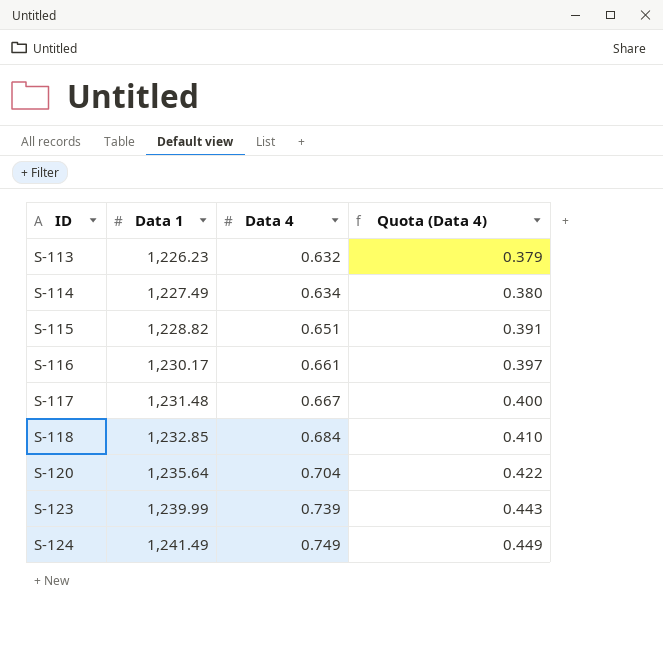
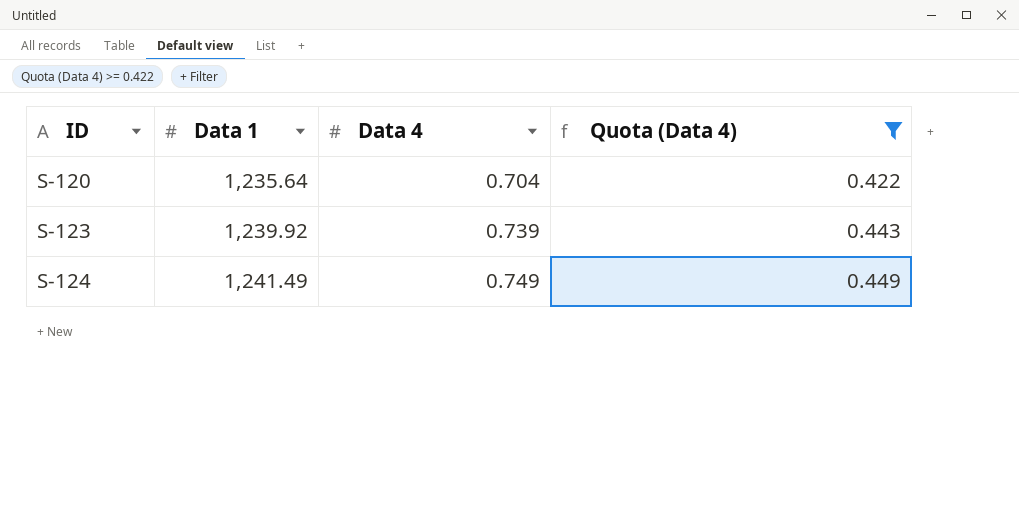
filter: none -> Quota (Data 4) >= 0.422
S-123 | Data 1: 1,239.99 -> 1,239.92

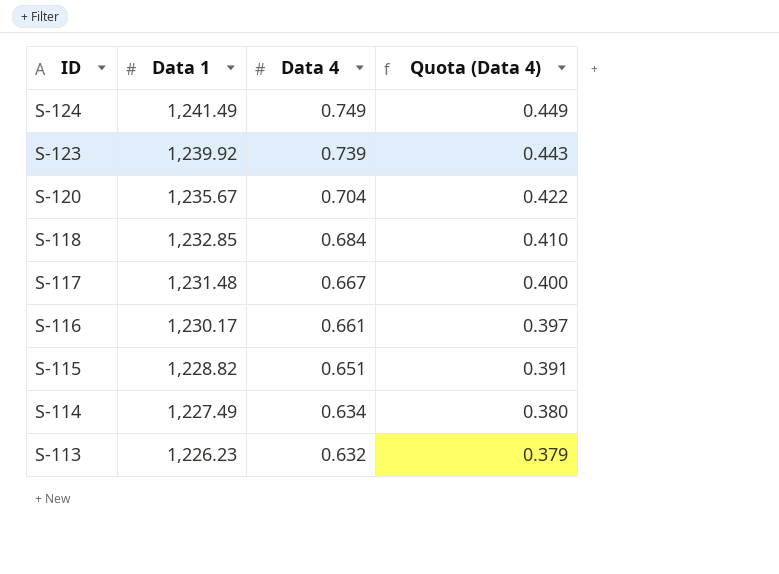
filter: Quota (Data 4) >= 0.422 -> none
row order: ID ascending -> ID descending
S-120 | Data 1: 1,235.64 -> 1,235.67

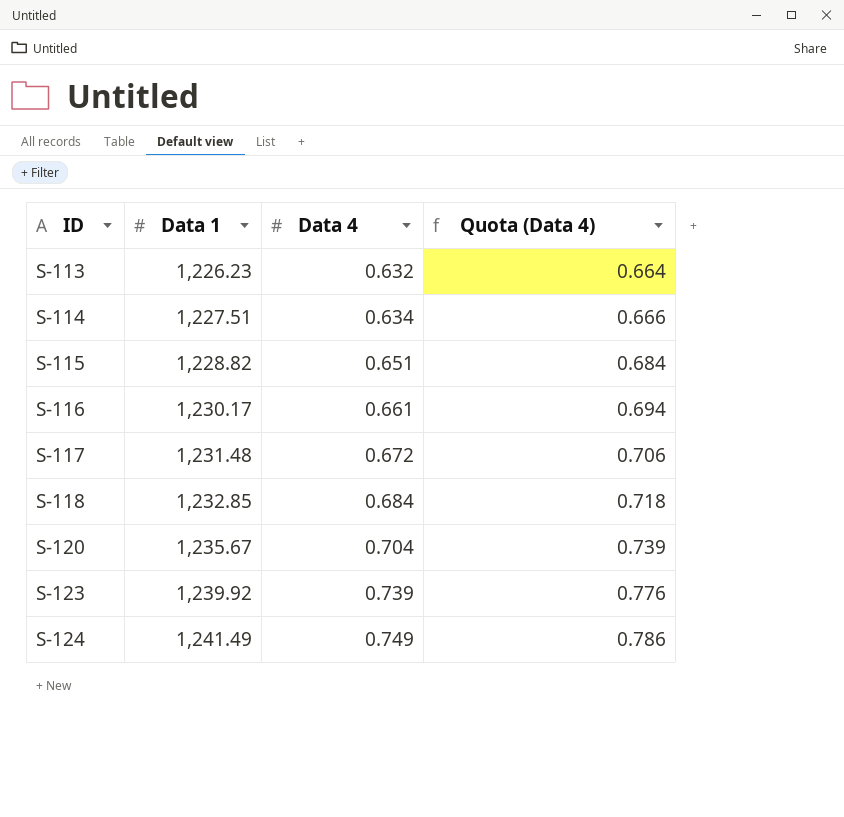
row order: ID descending -> ID ascending
column Quota (Data 4) | formula: [Data 4] * 0.6 -> [Data 4] * 1.05
S-114 | Data 1: 1,227.49 -> 1,227.51
S-117 | Data 4: 0.667 -> 0.672

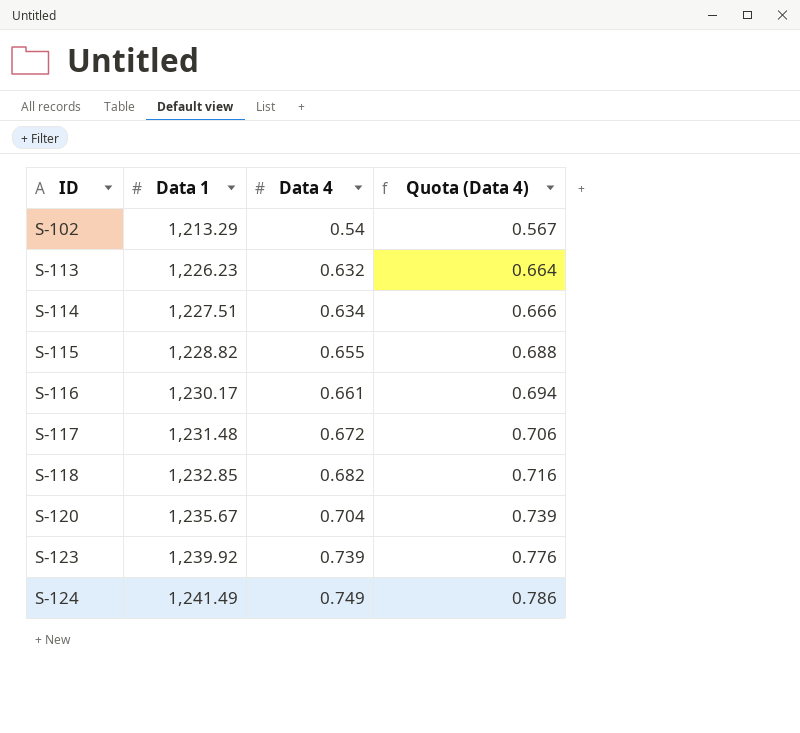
row S-102: none -> 1,213.29 | 0.54 | 0.567
S-115 | Data 4: 0.651 -> 0.655
S-115 | Quota (Data 4): 0.684 -> 0.688
S-118 | Data 4: 0.684 -> 0.682
S-118 | Quota (Data 4): 0.718 -> 0.716

